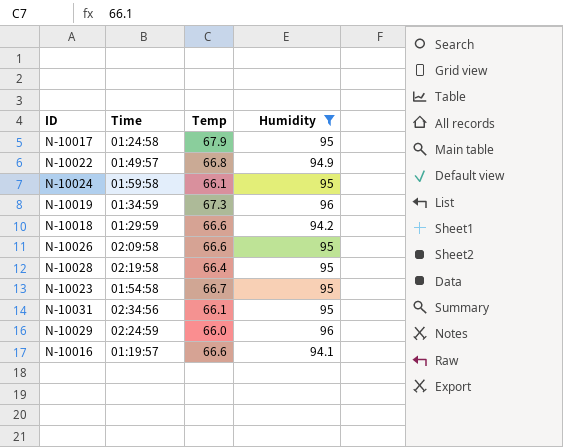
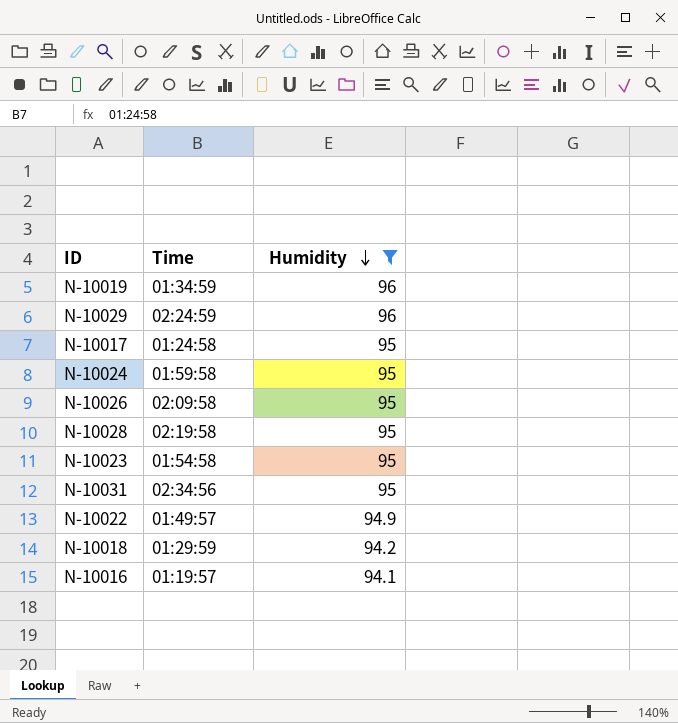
row order: none -> Humidity descending
column Temp | position: 3 -> none

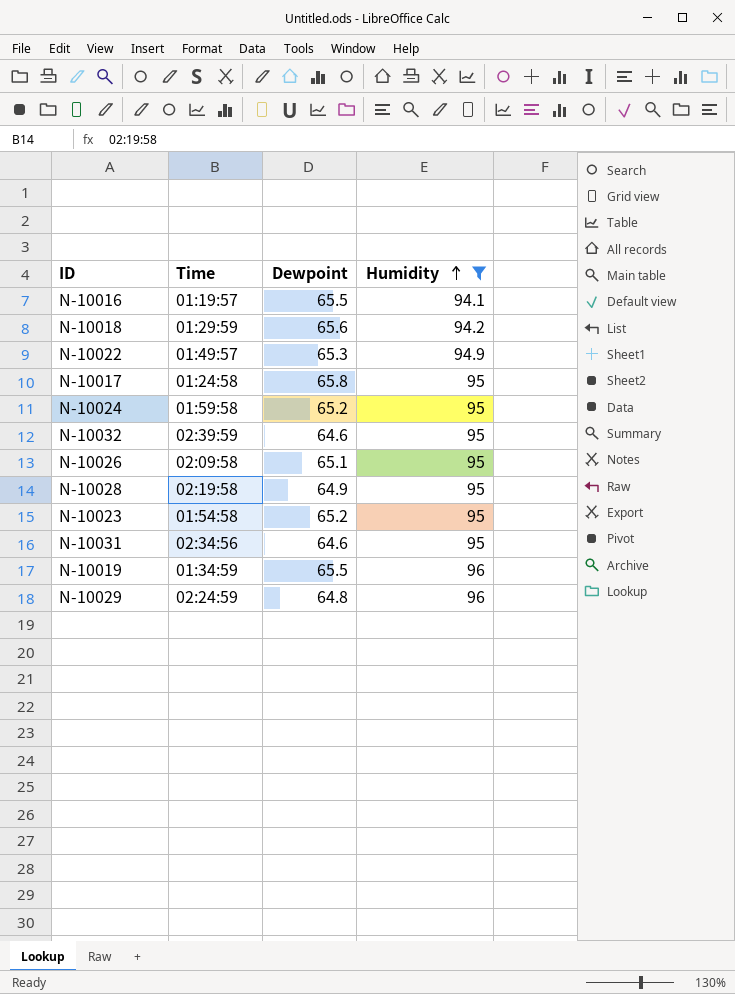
row order: Humidity descending -> Humidity ascending
column Dewpoint | position: none -> 3
row N-10032: none -> 02:39:59 | 64.6 | 95

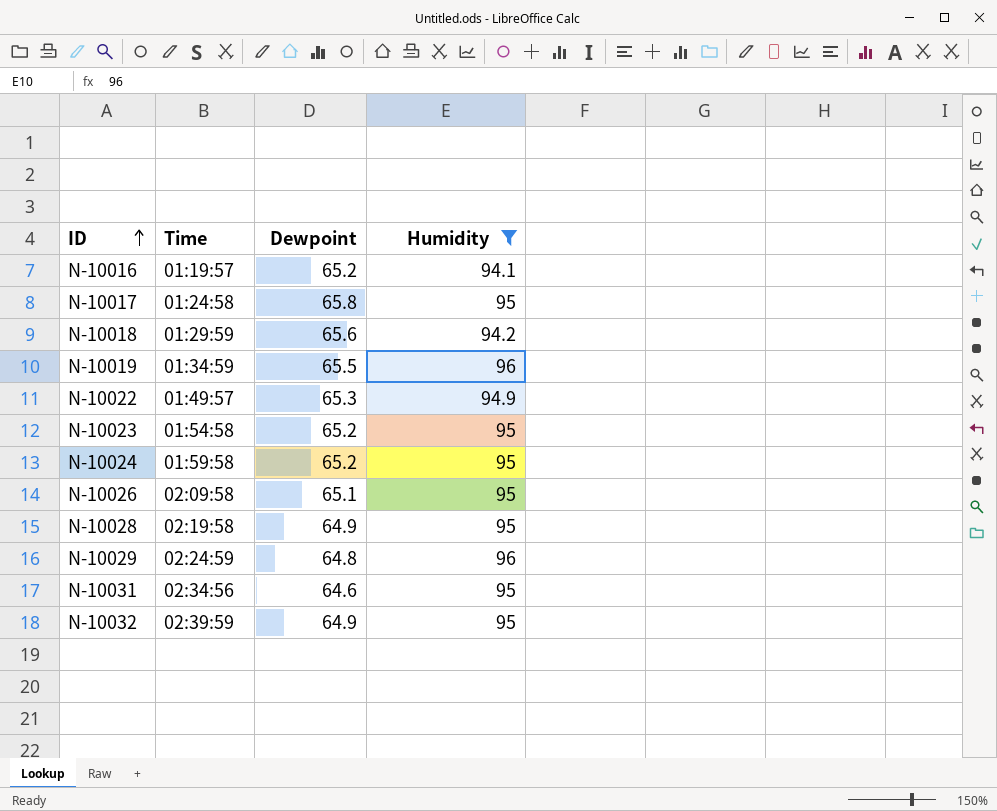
row order: Humidity ascending -> ID ascending
N-10016 | Dewpoint: 65.5 -> 65.2
N-10032 | Dewpoint: 64.6 -> 64.9

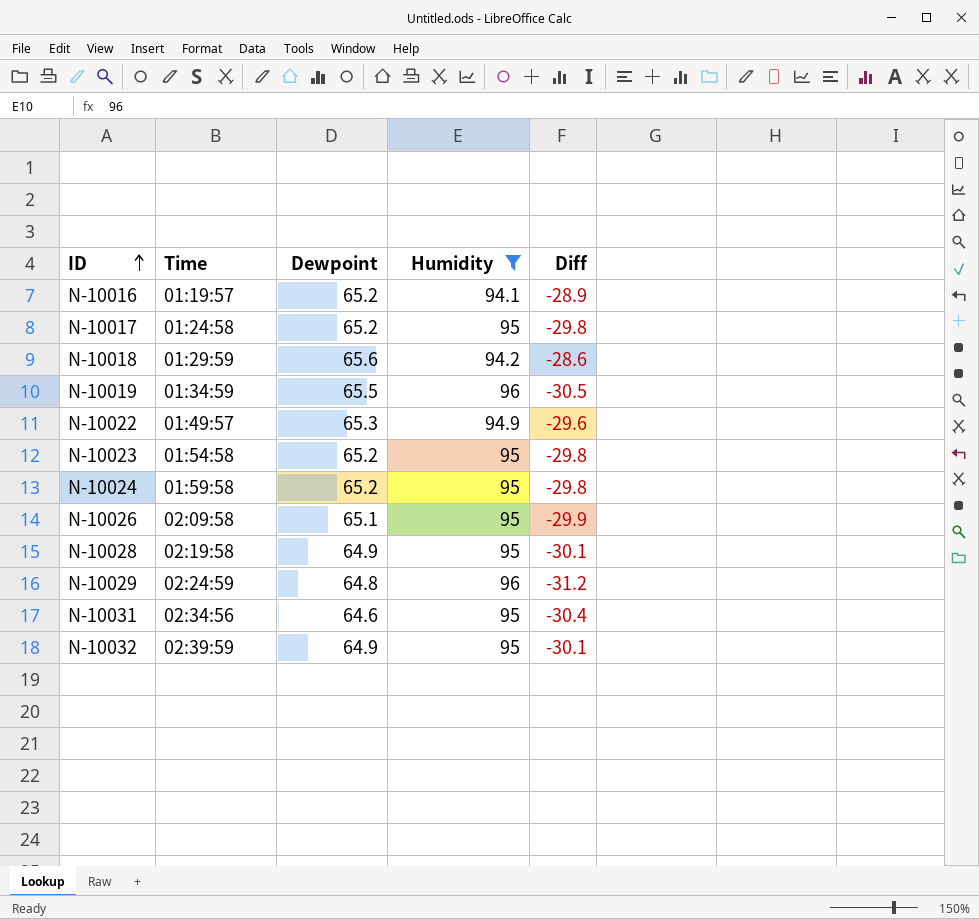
column Diff | formula: none -> [Dewpoint] - [Humidity]
N-10017 | Dewpoint: 65.8 -> 65.2

